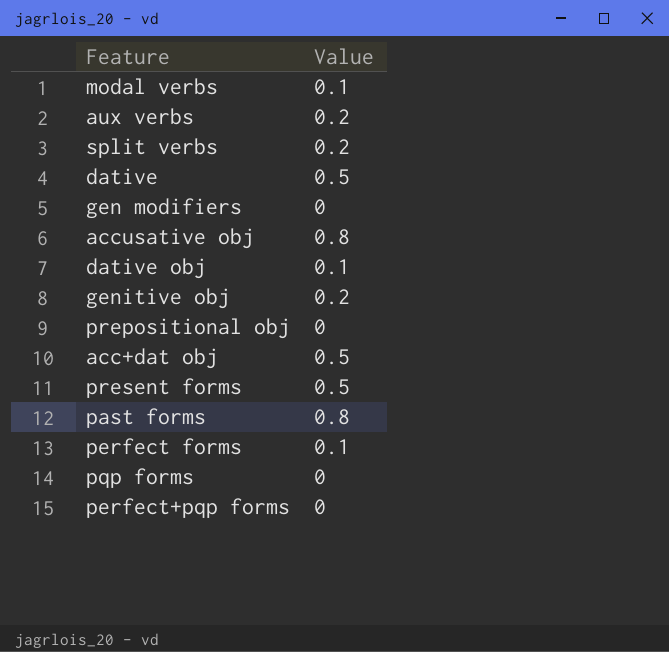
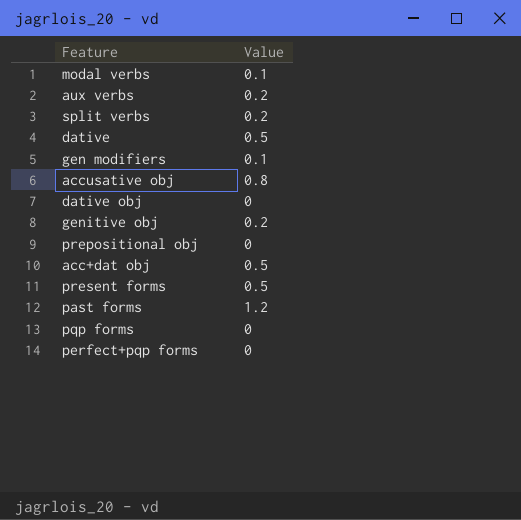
row perfect forms: 0.1 -> none
gen modifiers | Value: 0 -> 0.1
dative obj | Value: 0.1 -> 0
past forms | Value: 0.8 -> 1.2

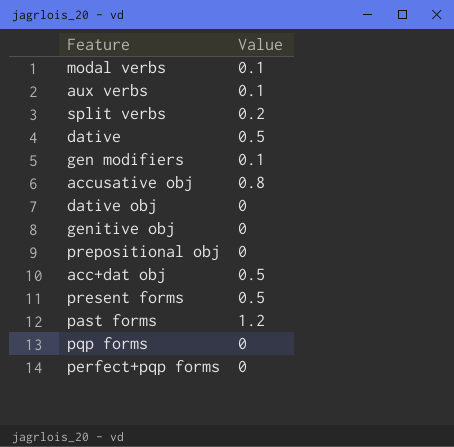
aux verbs | Value: 0.2 -> 0.1
genitive obj | Value: 0.2 -> 0

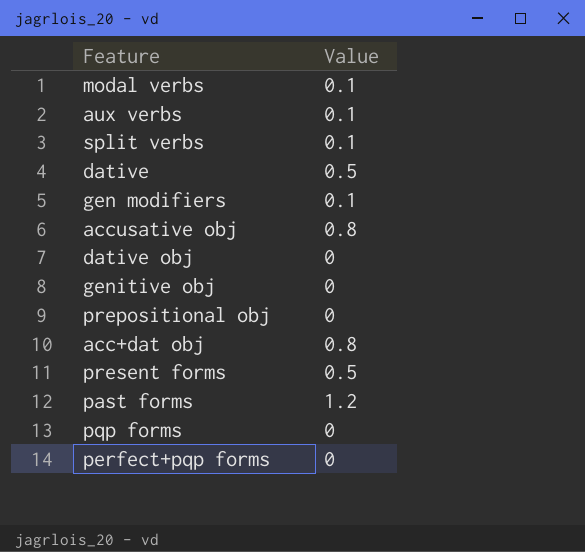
split verbs | Value: 0.2 -> 0.1
acc+dat obj | Value: 0.5 -> 0.8

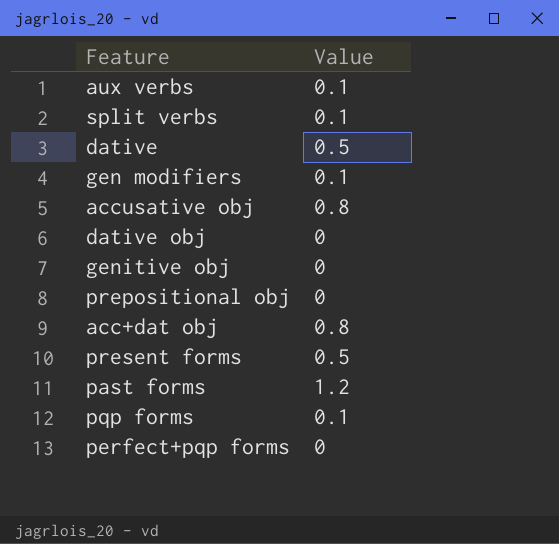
row modal verbs: 0.1 -> none
pqp forms | Value: 0 -> 0.1

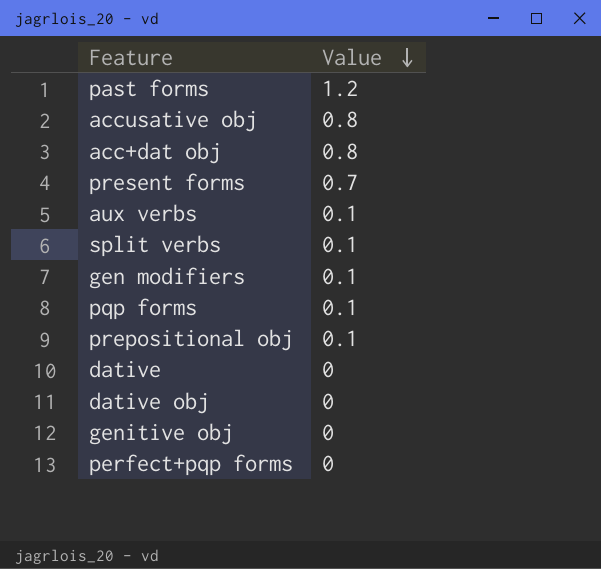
row order: none -> Value descending
present forms | Value: 0.5 -> 0.7
prepositional obj | Value: 0 -> 0.1
dative | Value: 0.5 -> 0

